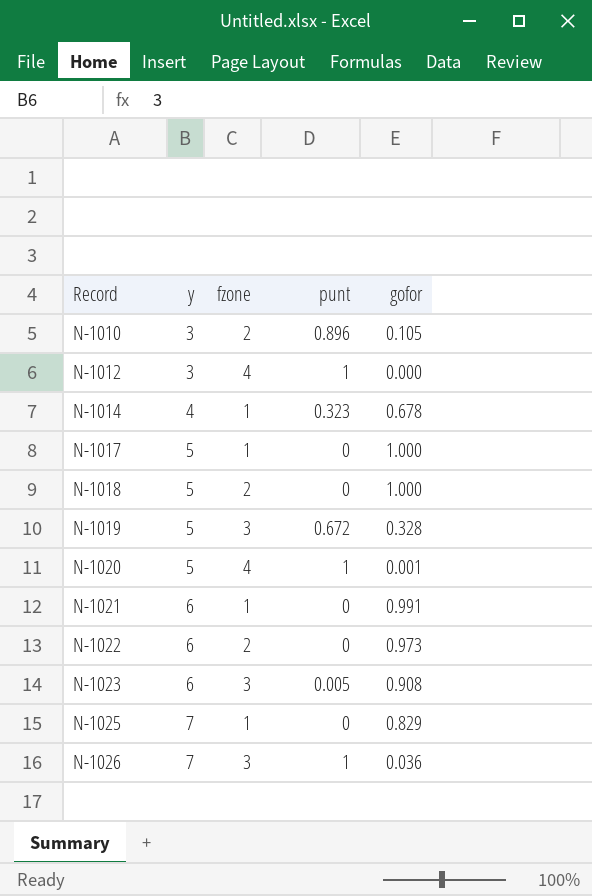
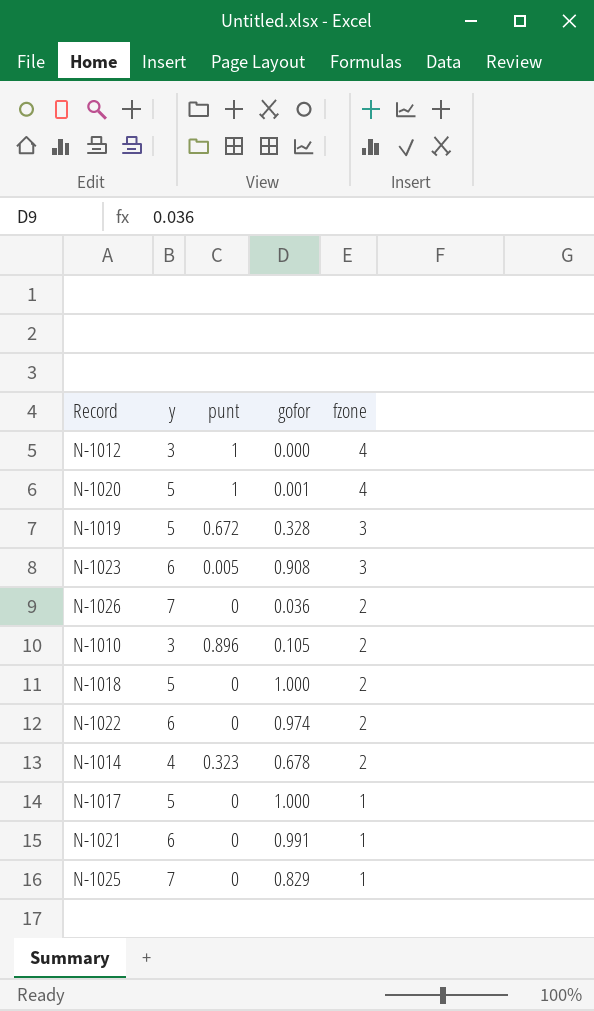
row order: Record ascending -> fzone descending
column fzone | position: 3 -> 5
N-1026 | punt: 1 -> 0
N-1026 | fzone: 3 -> 2
N-1022 | gofor: 0.973 -> 0.974
N-1014 | fzone: 1 -> 2

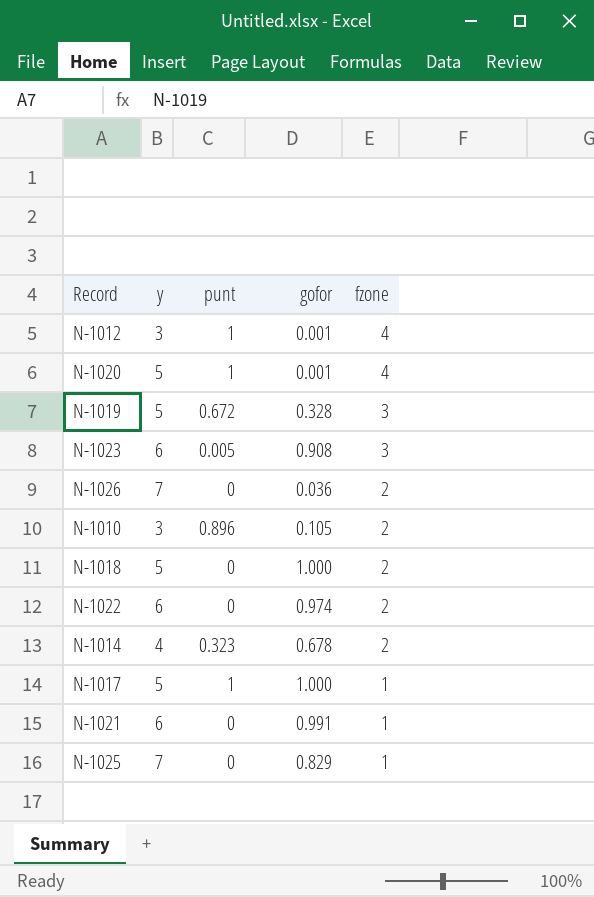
N-1012 | gofor: 0.000 -> 0.001
N-1017 | punt: 0 -> 1

